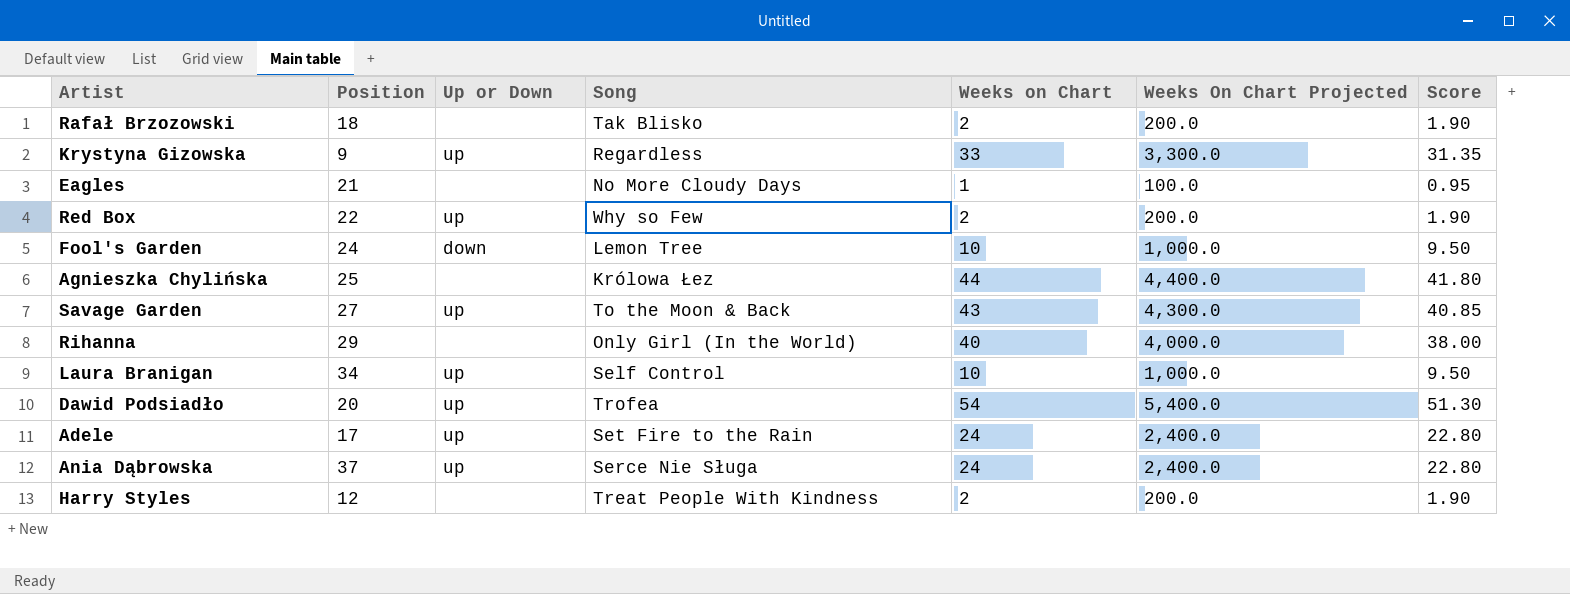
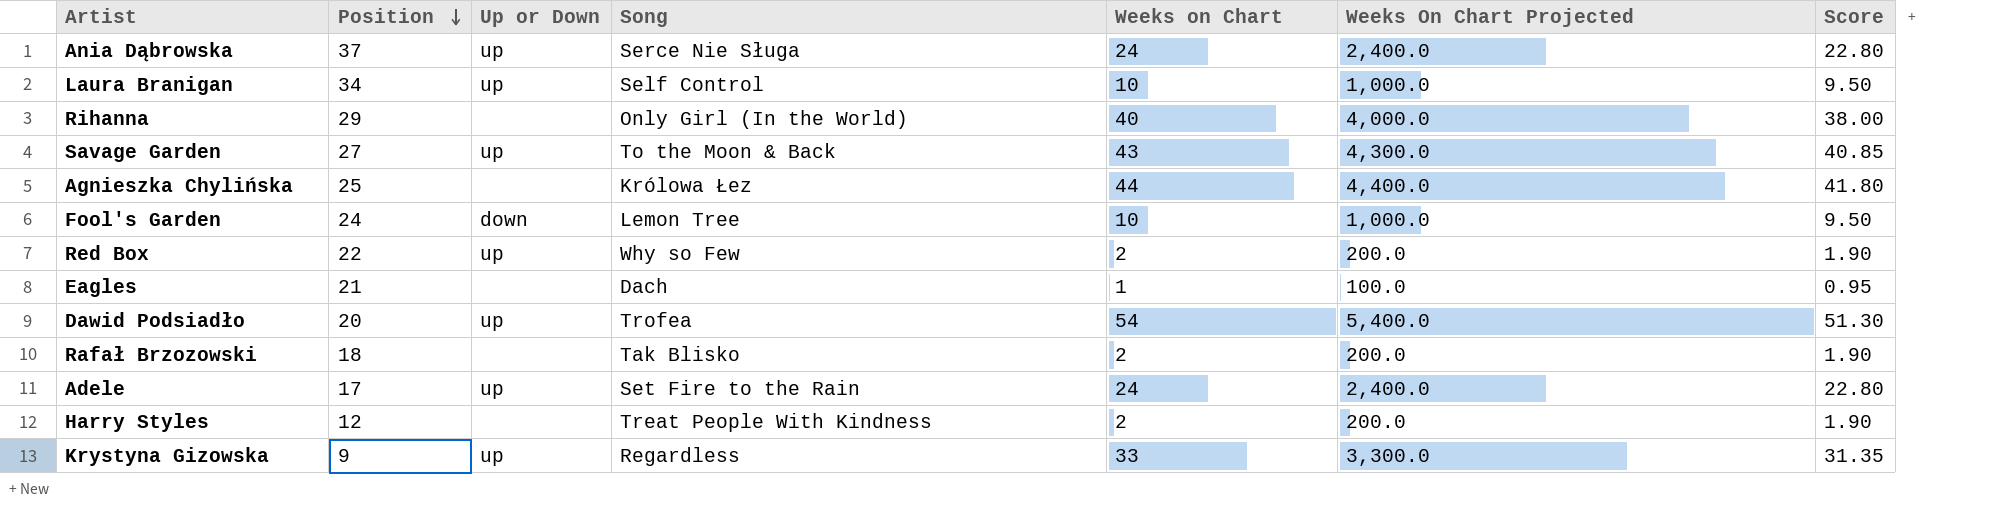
row order: none -> Position descending
Eagles | Song: No More Cloudy Days -> Dach

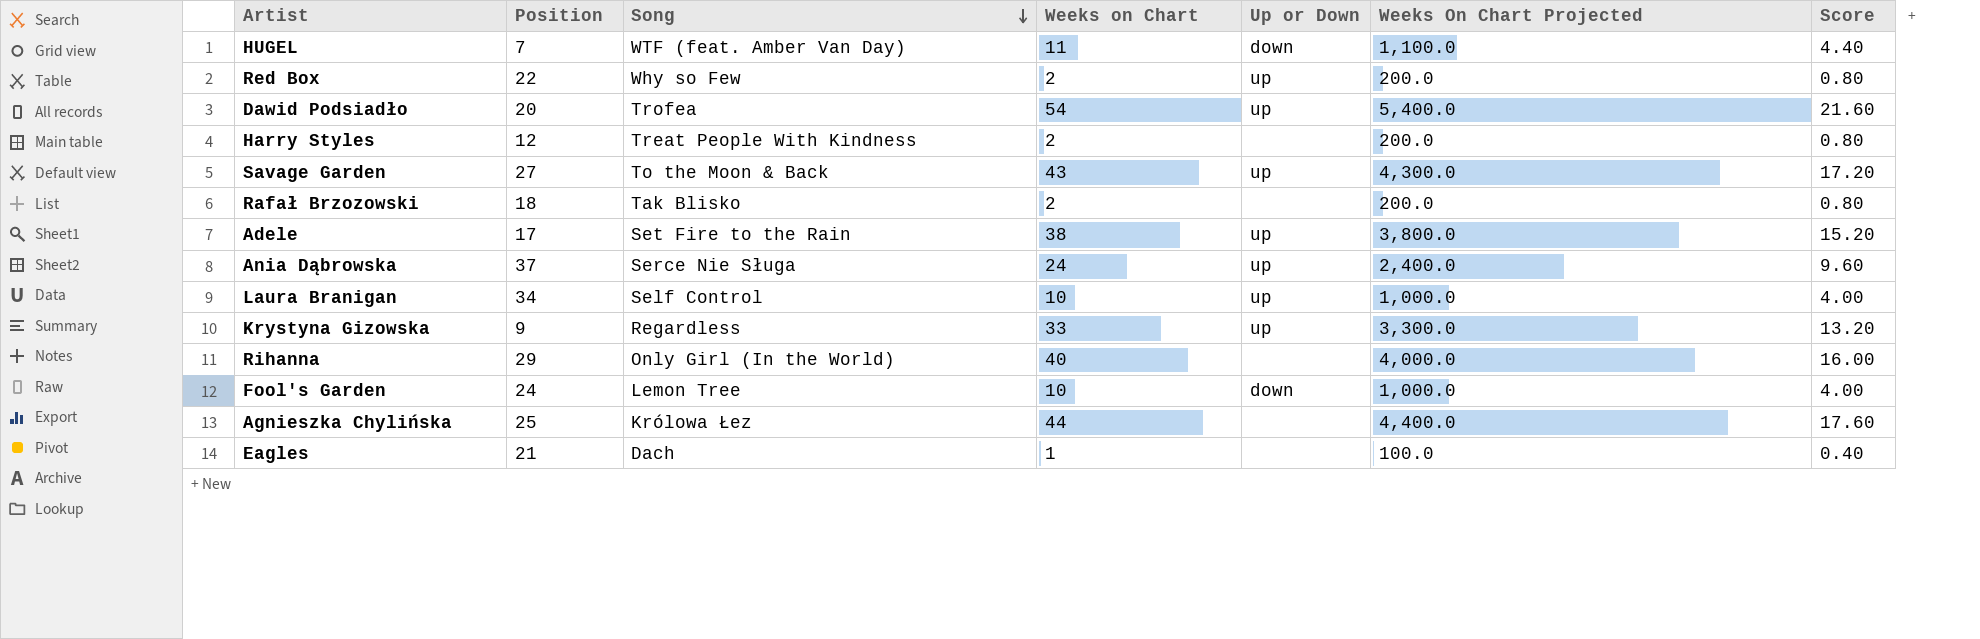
row order: Position descending -> Song descending
column Up or Down | position: 3 -> 5
column Score | formula: [Weeks on Chart] * 0.95 -> [Weeks on Chart] * 0.4
row HUGEL: none -> 7 | WTF (feat. Amber Van Day) | 11 | down | 1,100.0 | 4.40
Adele | Weeks on Chart: 24 -> 38
Adele | Weeks On Chart Projected: 2,400.0 -> 3,800.0

